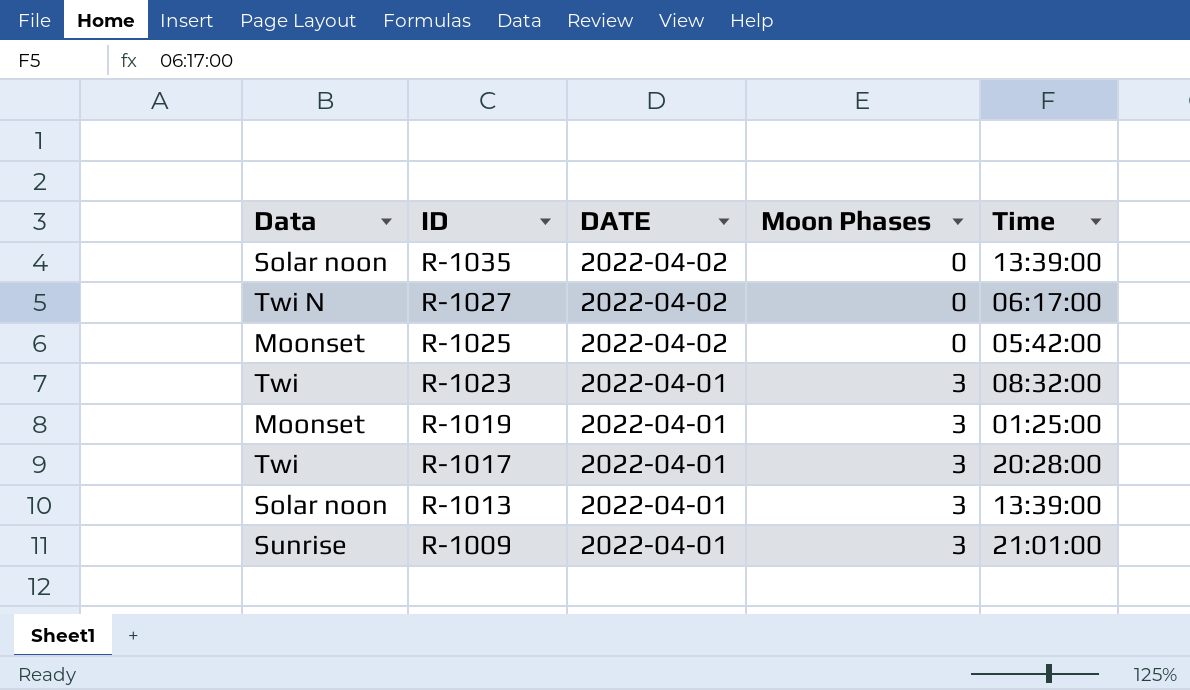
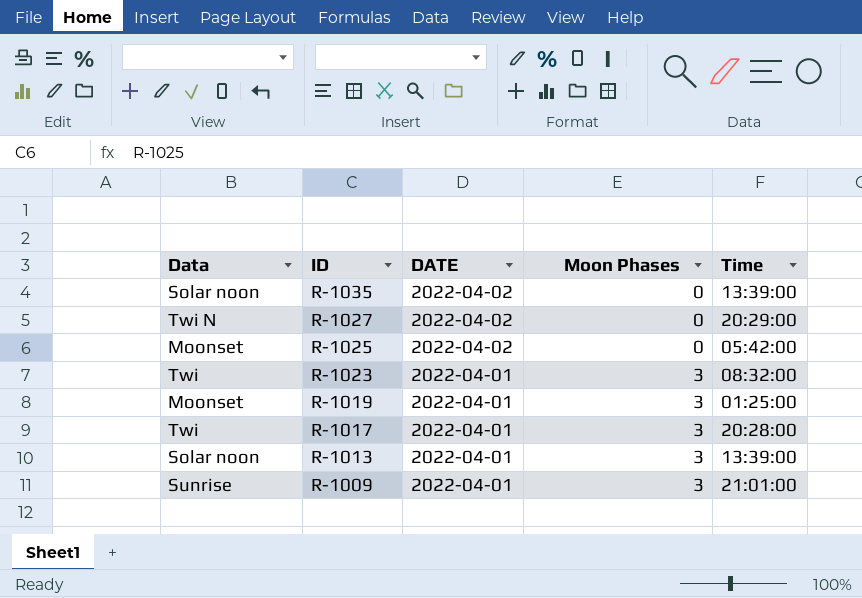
R-1027 | Time: 06:17:00 -> 20:29:00

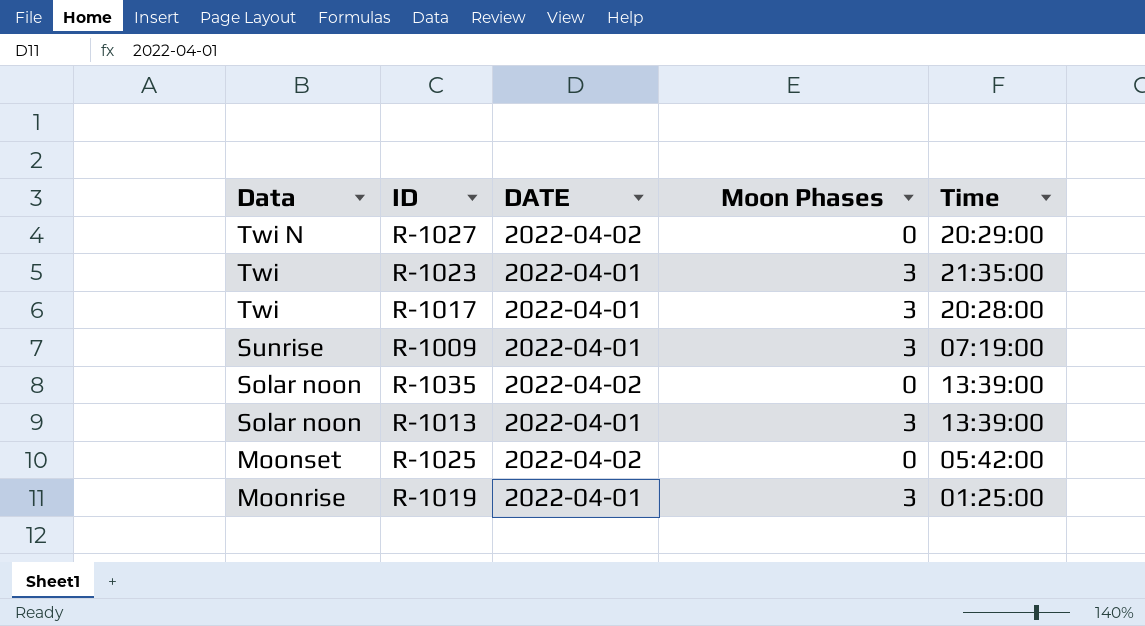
row order: ID descending -> Data descending
R-1023 | Time: 08:32:00 -> 21:35:00
R-1009 | Time: 21:01:00 -> 07:19:00
R-1019 | Data: Moonset -> Moonrise

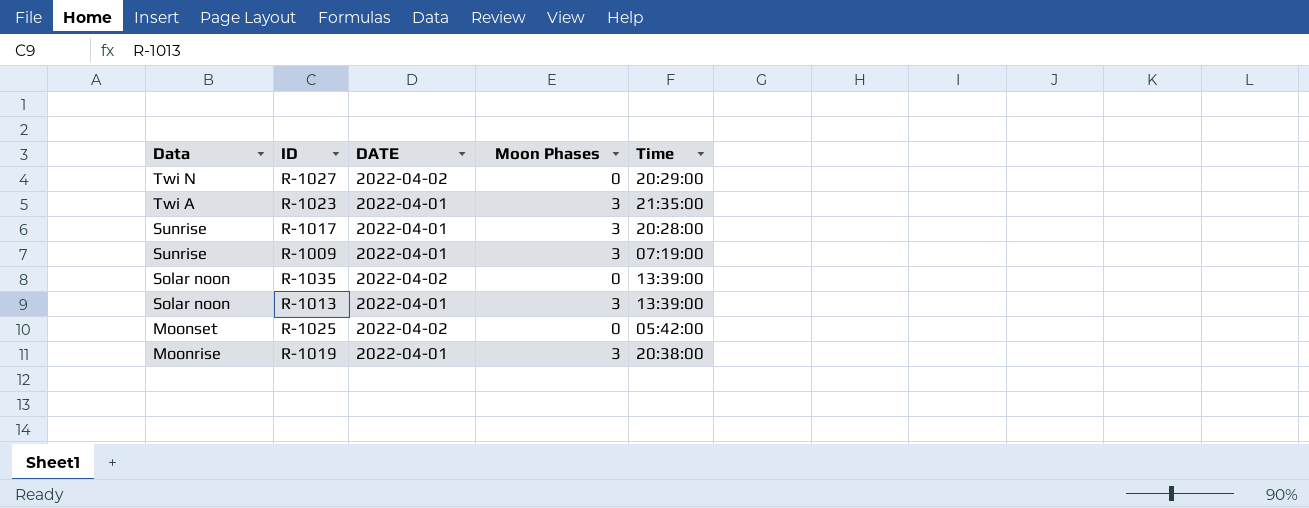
R-1023 | Data: Twi -> Twi A
R-1017 | Data: Twi -> Sunrise
R-1019 | Time: 01:25:00 -> 20:38:00

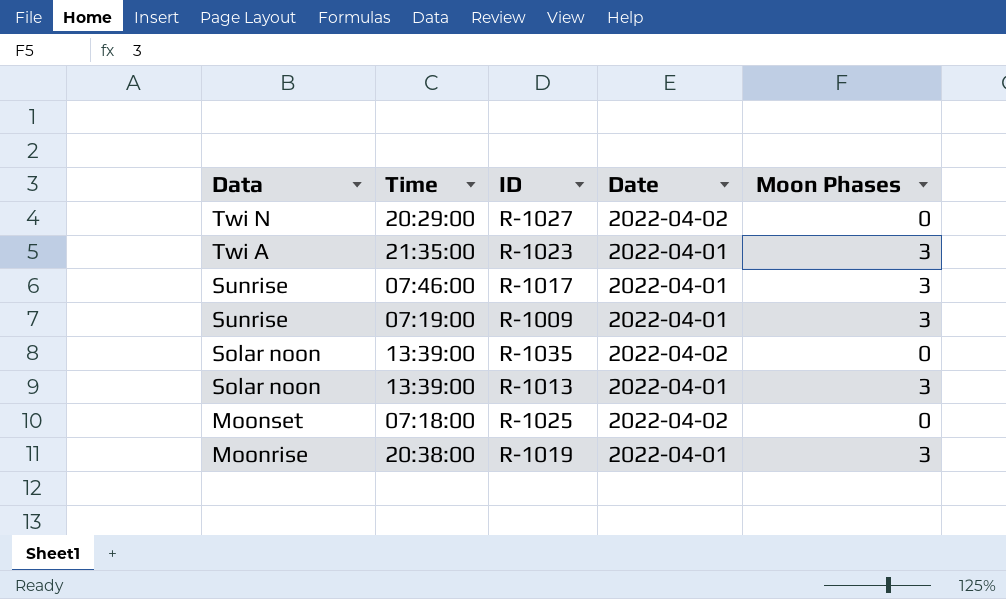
column Time | position: 5 -> 2
column name: DATE -> Date
R-1017 | Time: 20:28:00 -> 07:46:00
R-1025 | Time: 05:42:00 -> 07:18:00

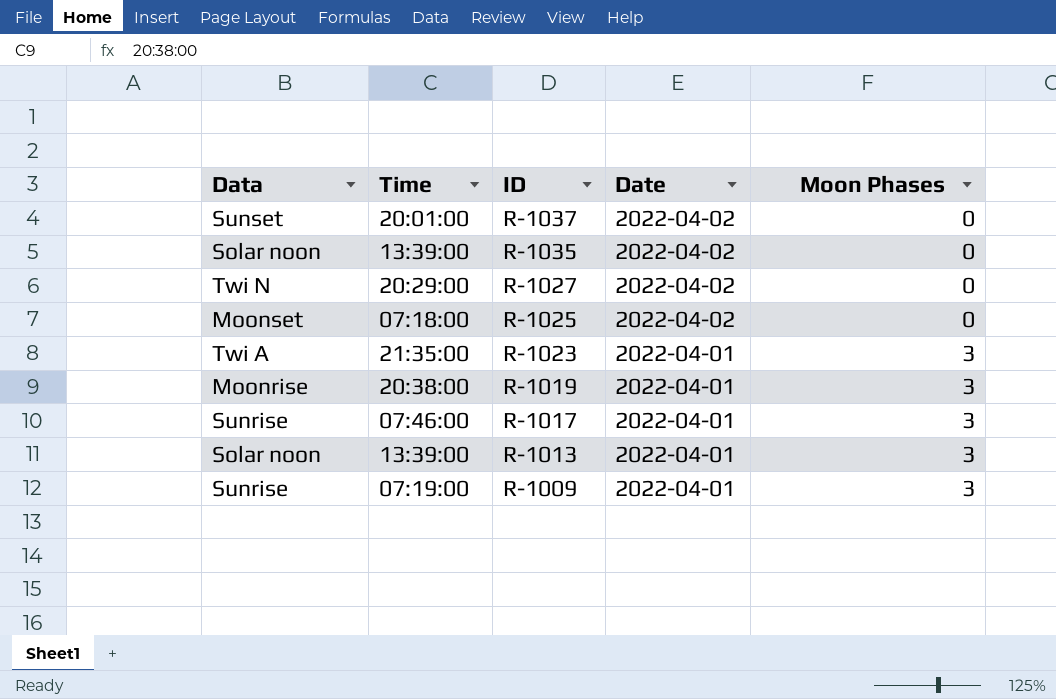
row order: Data descending -> ID descending
row R-1037: none -> Sunset | 20:01:00 | 2022-04-02 | 0

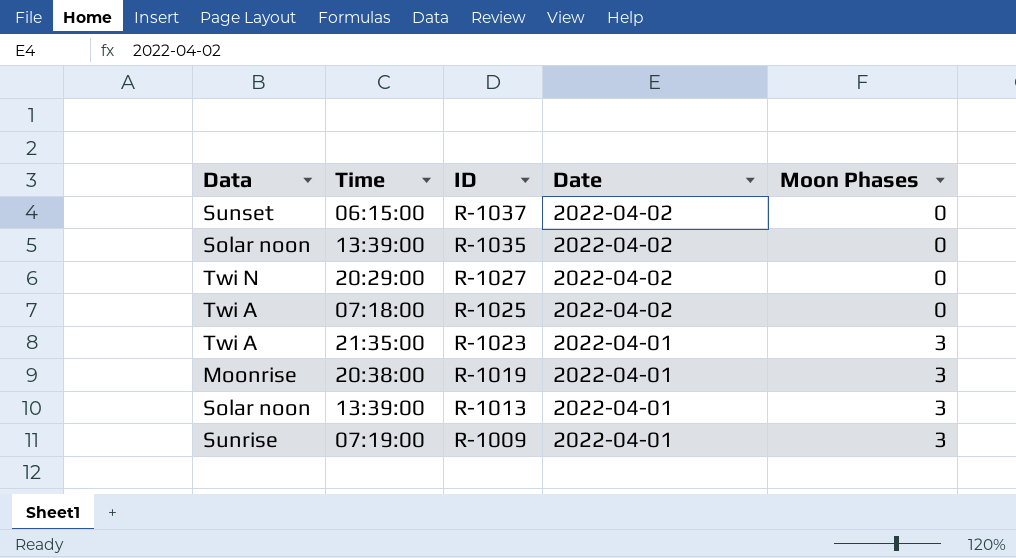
row R-1017: Sunrise | 07:46:00 | 2022-04-01 | 3 -> none
R-1037 | Time: 20:01:00 -> 06:15:00
R-1025 | Data: Moonset -> Twi A

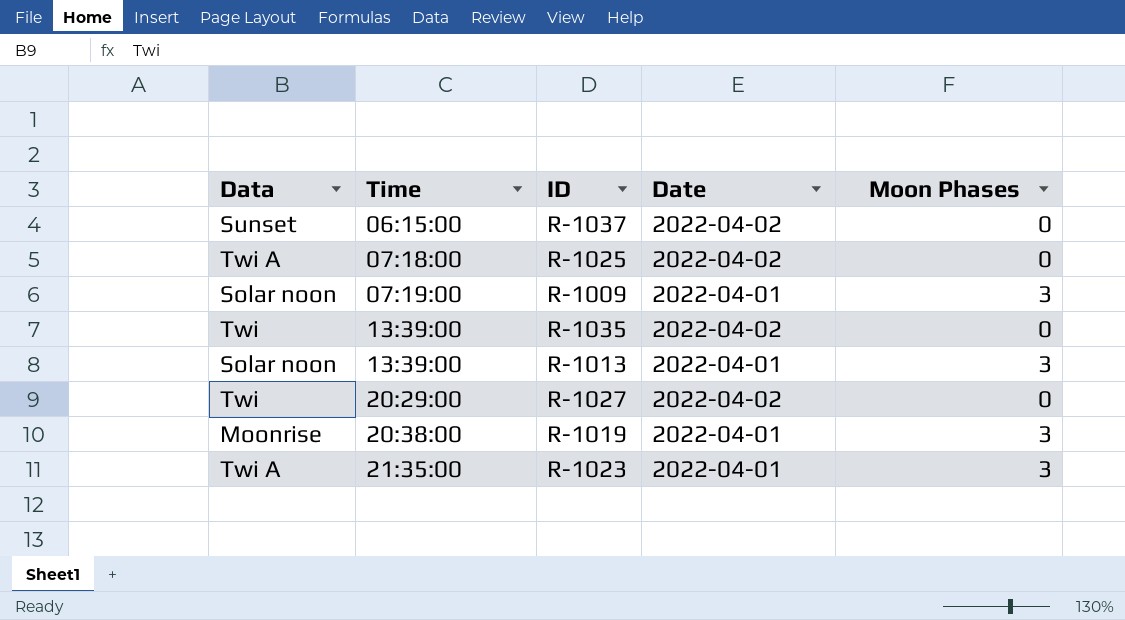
row order: ID descending -> Time ascending
R-1009 | Data: Sunrise -> Solar noon
R-1035 | Data: Solar noon -> Twi
R-1027 | Data: Twi N -> Twi

